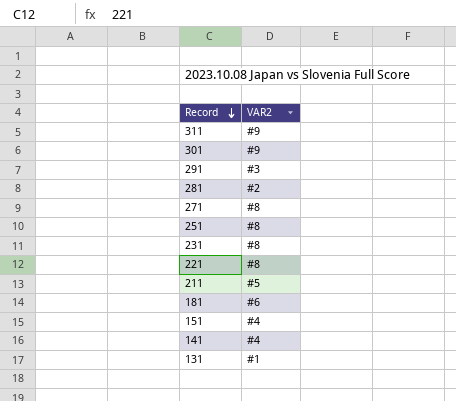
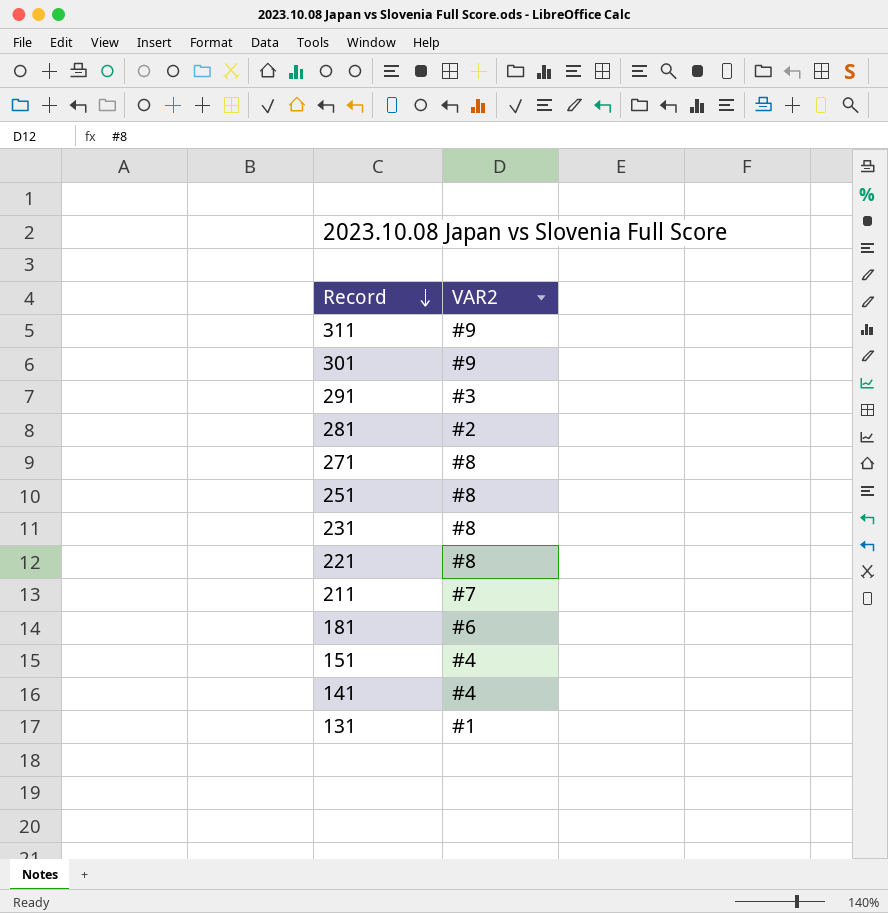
211 | VAR2: #5 -> #7

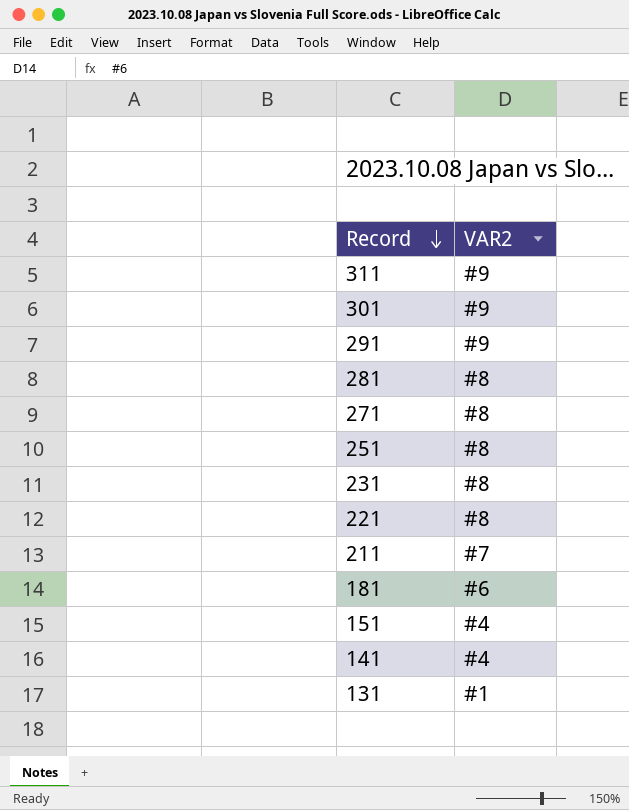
291 | VAR2: #3 -> #9
281 | VAR2: #2 -> #8

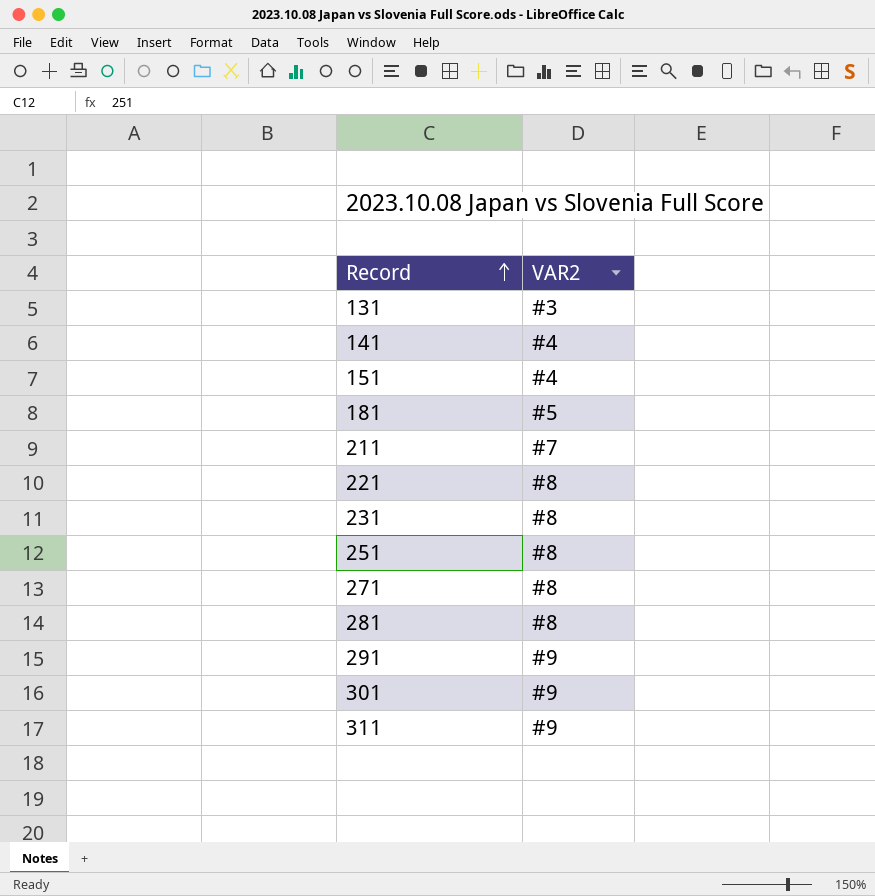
row order: Record descending -> Record ascending
131 | VAR2: #1 -> #3
181 | VAR2: #6 -> #5

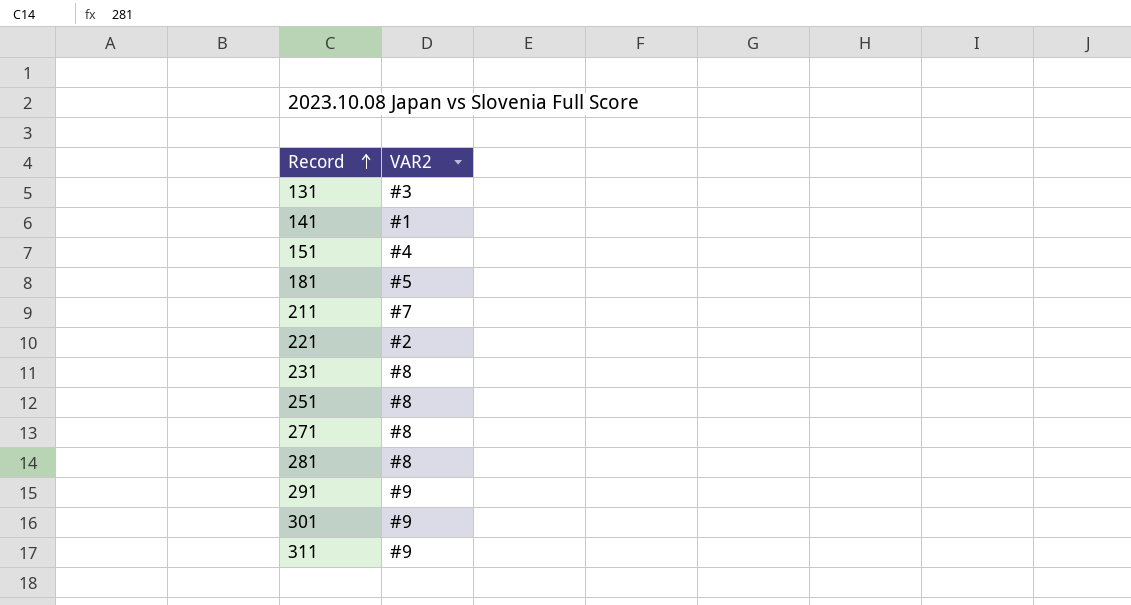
141 | VAR2: #4 -> #1
221 | VAR2: #8 -> #2

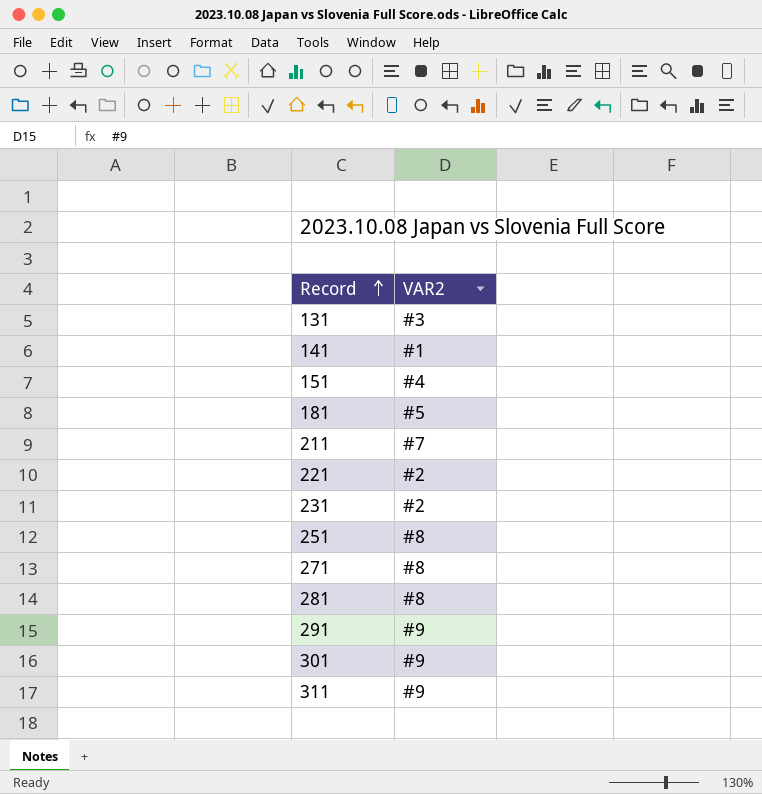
231 | VAR2: #8 -> #2

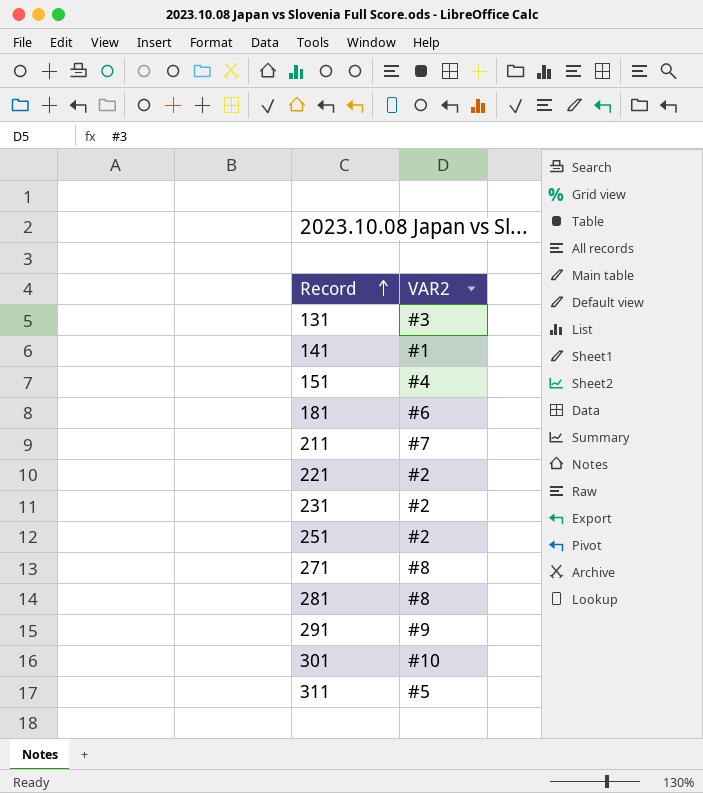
181 | VAR2: #5 -> #6
251 | VAR2: #8 -> #2
301 | VAR2: #9 -> #10
311 | VAR2: #9 -> #5

